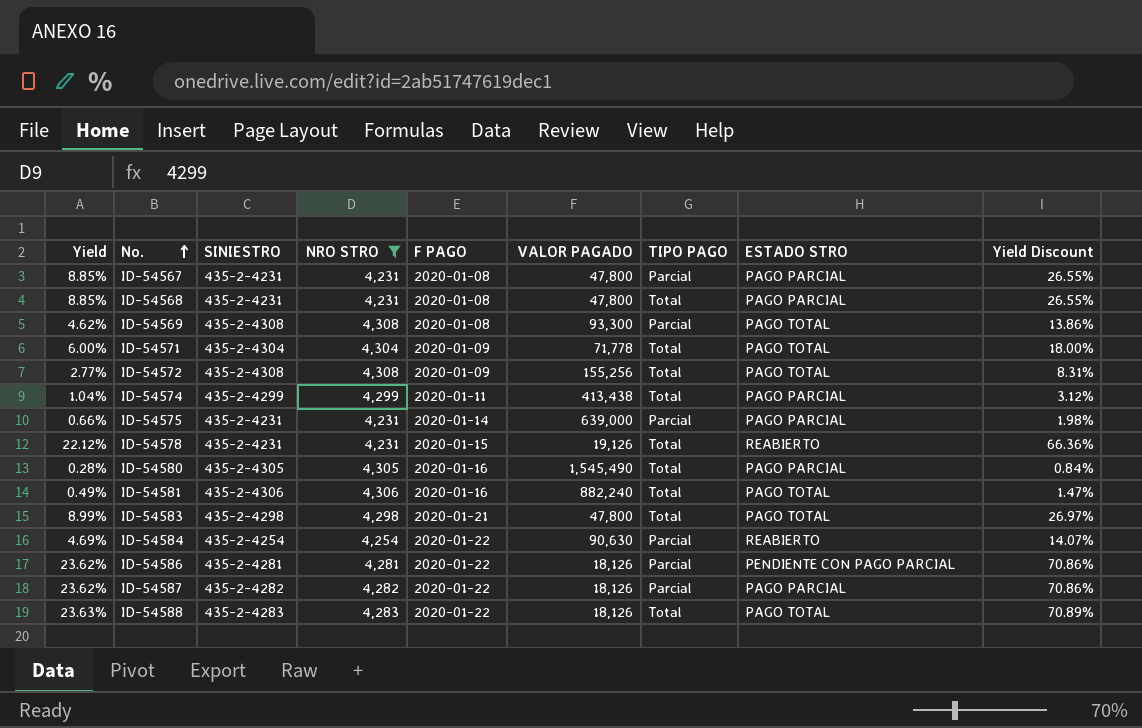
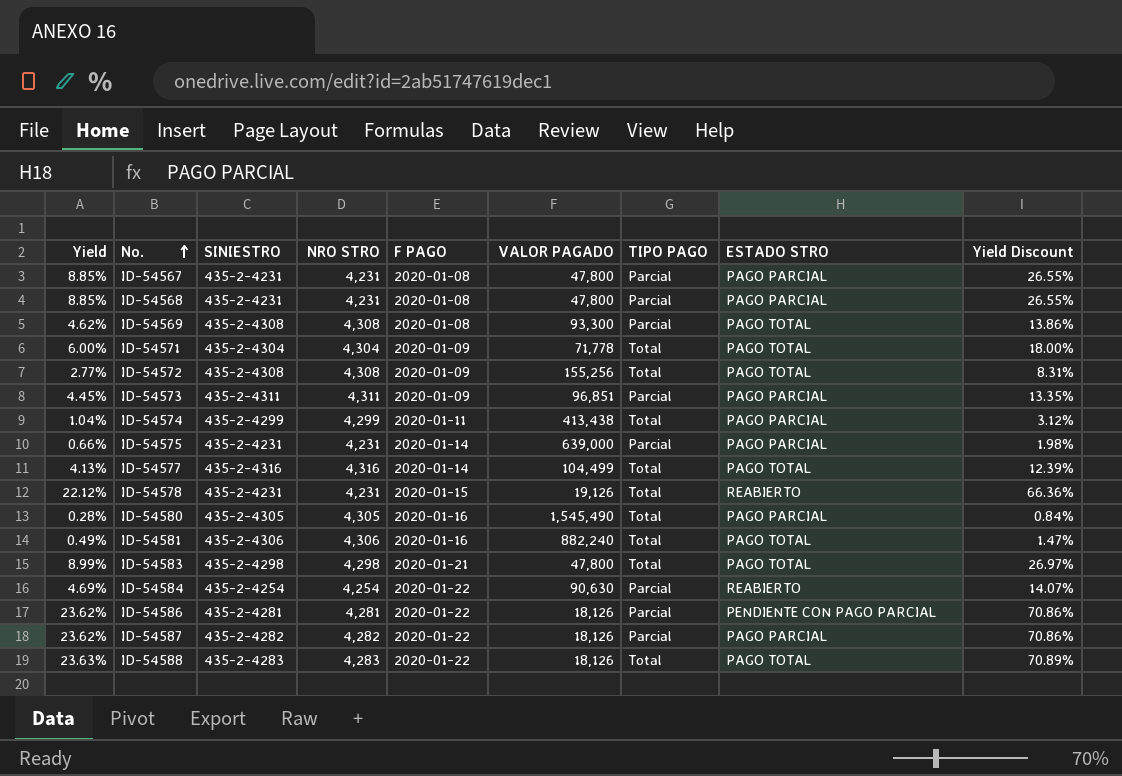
filter: NRO STRO <= 4,308 -> none
ID-54568 | TIPO PAGO: Total -> Parcial

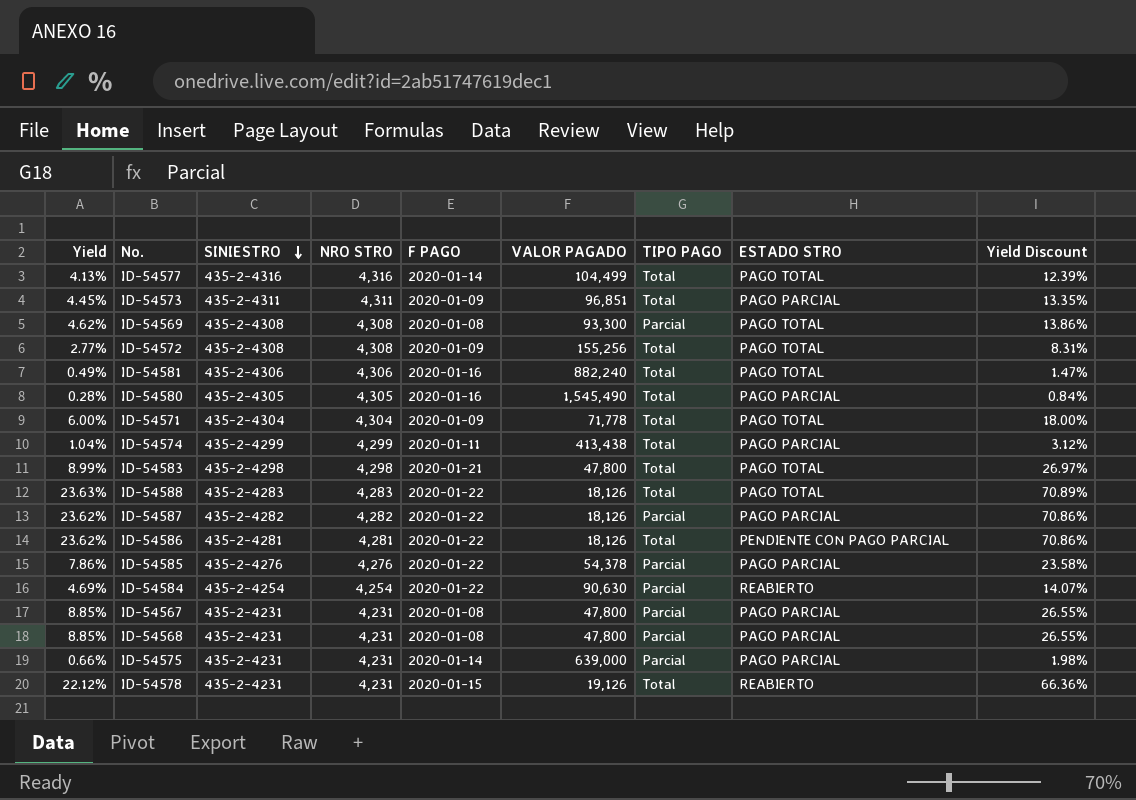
row order: No. ascending -> SINIESTRO descending
ID-54573 | TIPO PAGO: Parcial -> Total
ID-54586 | TIPO PAGO: Parcial -> Total
row ID-54585: none -> 7.86% | 435-2-4276 | 4,276 | 2020-01-22 | 54,378 | Parcial | PAGO PARCIAL | 23.58%

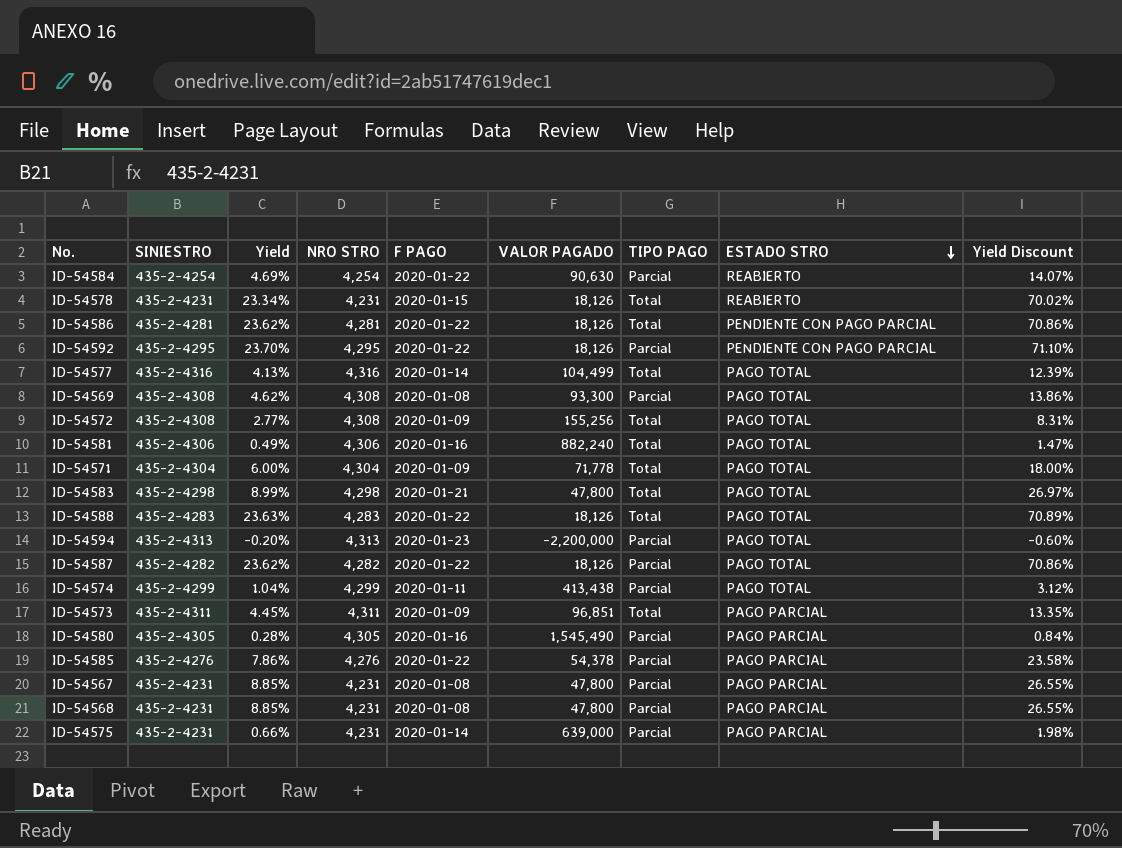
row order: SINIESTRO descending -> ESTADO STRO descending
column Yield | position: 1 -> 3
ID-54578 | Yield: 22.12% -> 23.34%
ID-54578 | VALOR PAGADO: 19,126 -> 18,126
ID-54578 | Yield Discount: 66.36% -> 70.02%
row ID-54592: none -> 435-2-4295 | 23.70% | 4,295 | 2020-01-22 | 18,126 | Parcial | PENDIENTE CON PAGO PARCIAL | 71.10%
row ID-54594: none -> 435-2-4313 | -0.20% | 4,313 | 2020-01-23 | -2,200,000 | Parcial | PAGO TOTAL | -0.60%
ID-54587 | ESTADO STRO: PAGO PARCIAL -> PAGO TOTAL
ID-54574 | TIPO PAGO: Total -> Parcial
ID-54574 | ESTADO STRO: PAGO PARCIAL -> PAGO TOTAL
ID-54580 | TIPO PAGO: Total -> Parcial

